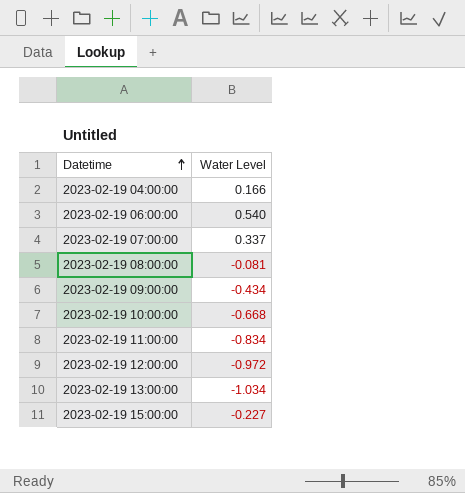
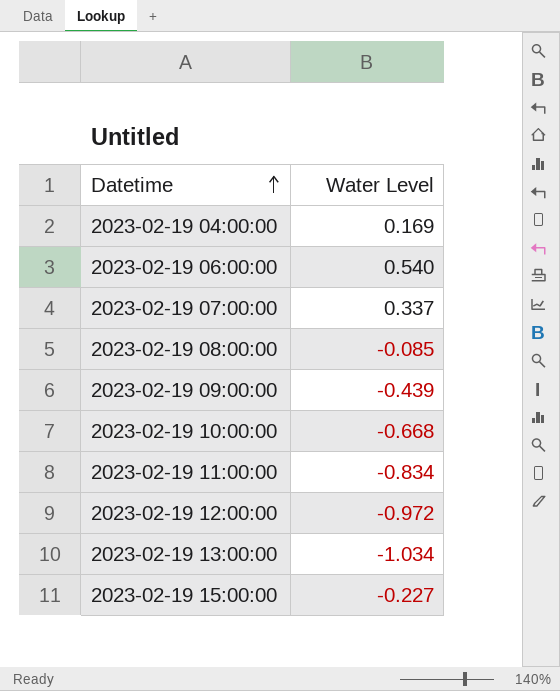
2023-02-19 04:00:00 | Water Level: 0.166 -> 0.169
2023-02-19 08:00:00 | Water Level: -0.081 -> -0.085
2023-02-19 09:00:00 | Water Level: -0.434 -> -0.439

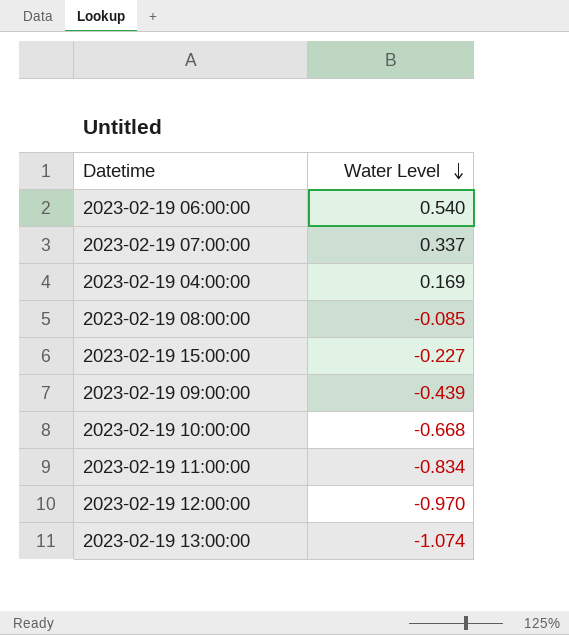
row order: Datetime ascending -> Water Level descending
2023-02-19 12:00:00 | Water Level: -0.972 -> -0.970
2023-02-19 13:00:00 | Water Level: -1.034 -> -1.074

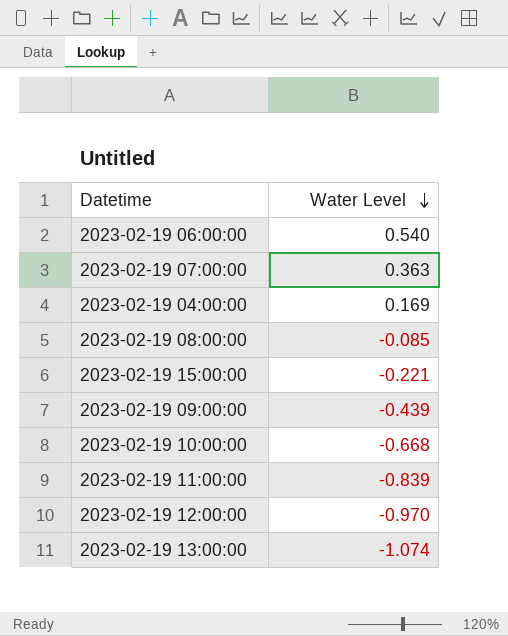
2023-02-19 07:00:00 | Water Level: 0.337 -> 0.363
2023-02-19 15:00:00 | Water Level: -0.227 -> -0.221
2023-02-19 11:00:00 | Water Level: -0.834 -> -0.839

